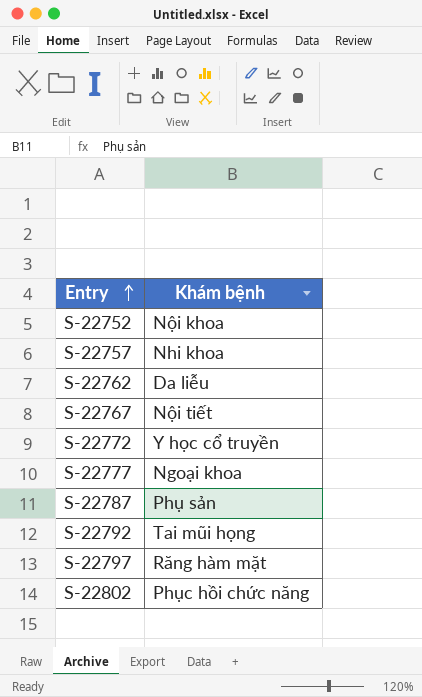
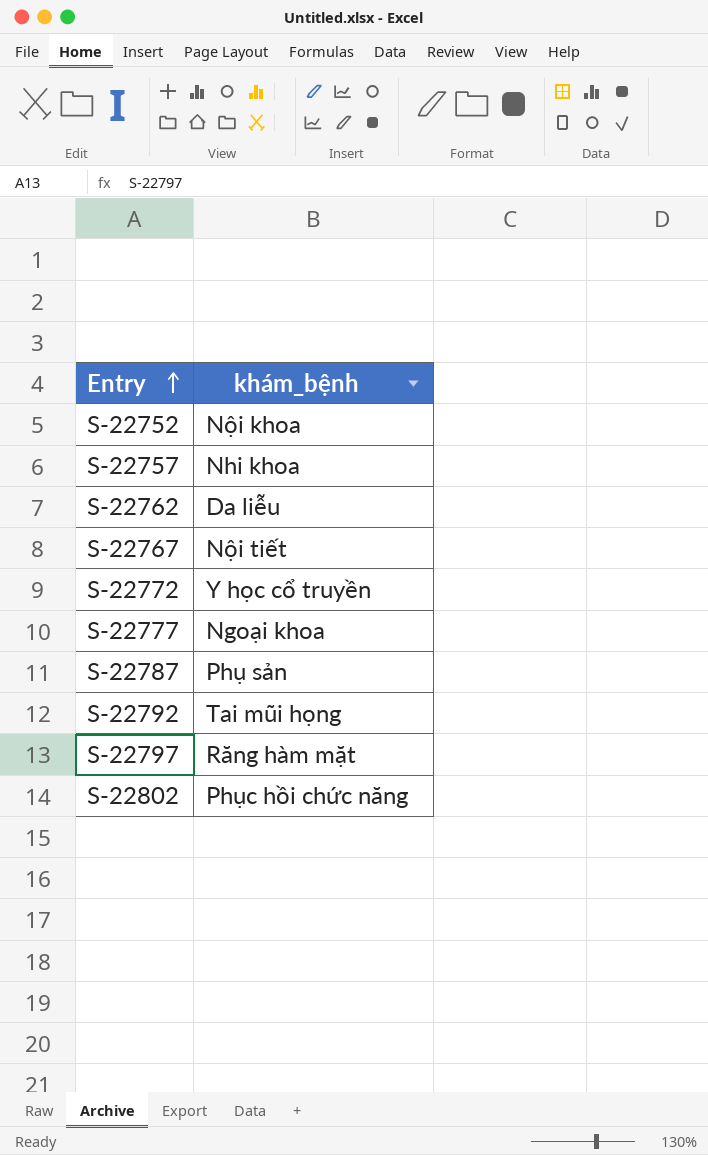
column name: Khám bệnh -> khám_bệnh

